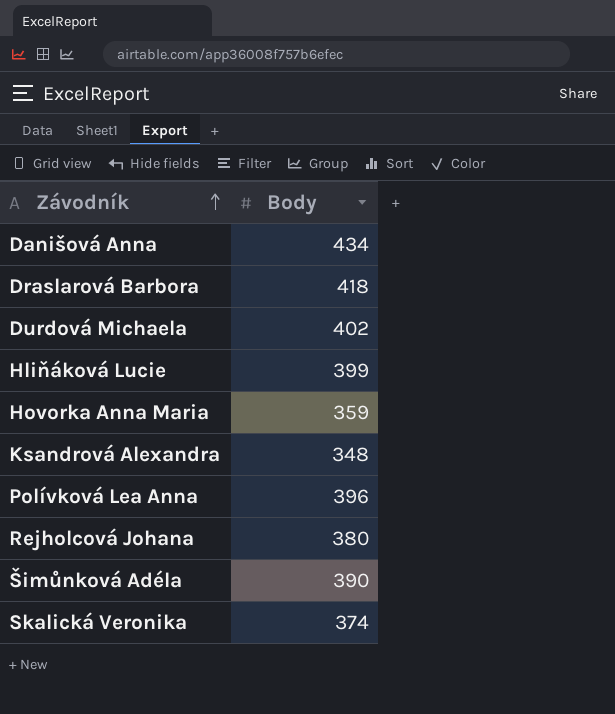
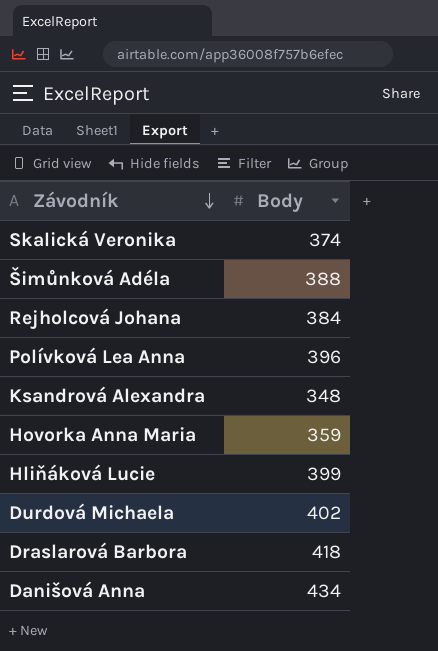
row order: Závodník ascending -> Závodník descending
Šimůnková Adéla | Body: 390 -> 388
Rejholcová Johana | Body: 380 -> 384

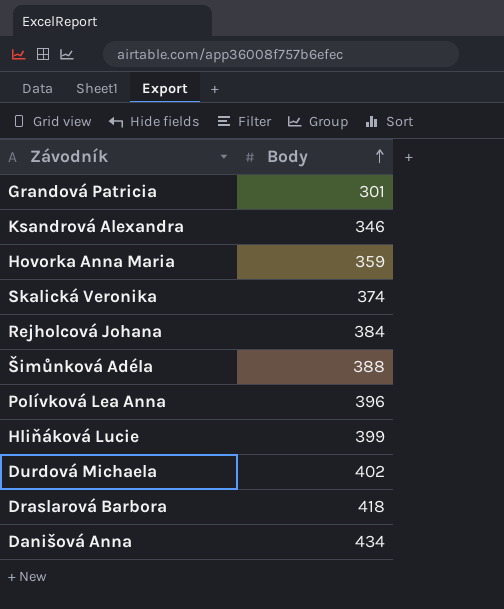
row order: Závodník descending -> Body ascending
row Grandová Patricia: none -> 301
Ksandrová Alexandra | Body: 348 -> 346

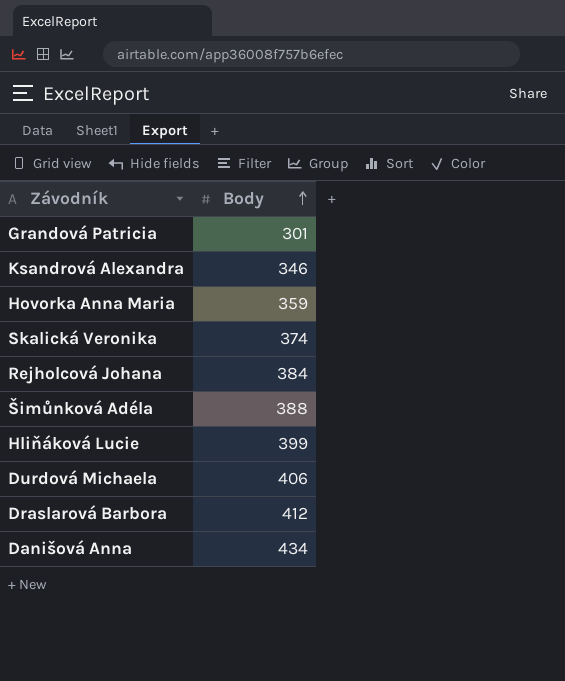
row Polívková Lea Anna: 396 -> none
Durdová Michaela | Body: 402 -> 406
Draslarová Barbora | Body: 418 -> 412

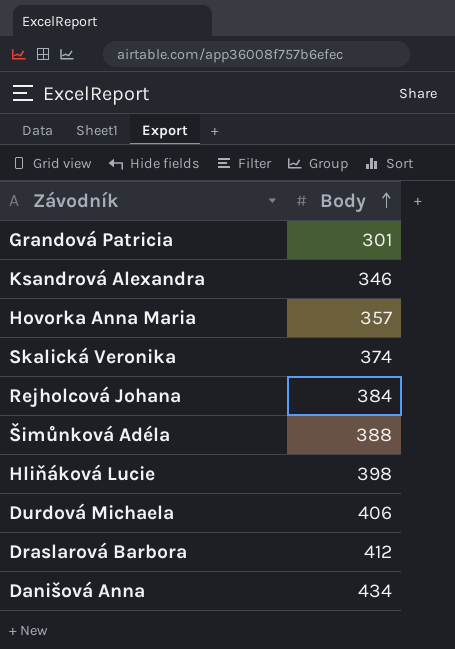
Hovorka Anna Maria | Body: 359 -> 357
Hliňáková Lucie | Body: 399 -> 398

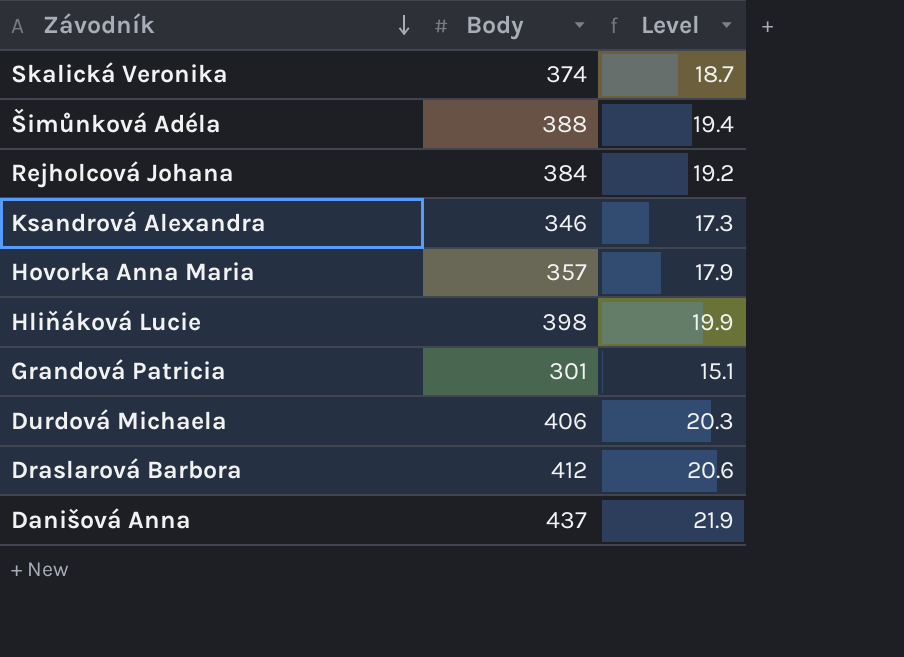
row order: Body ascending -> Závodník descending
column Level | formula: none -> [Body] * 0.05
Danišová Anna | Body: 434 -> 437

